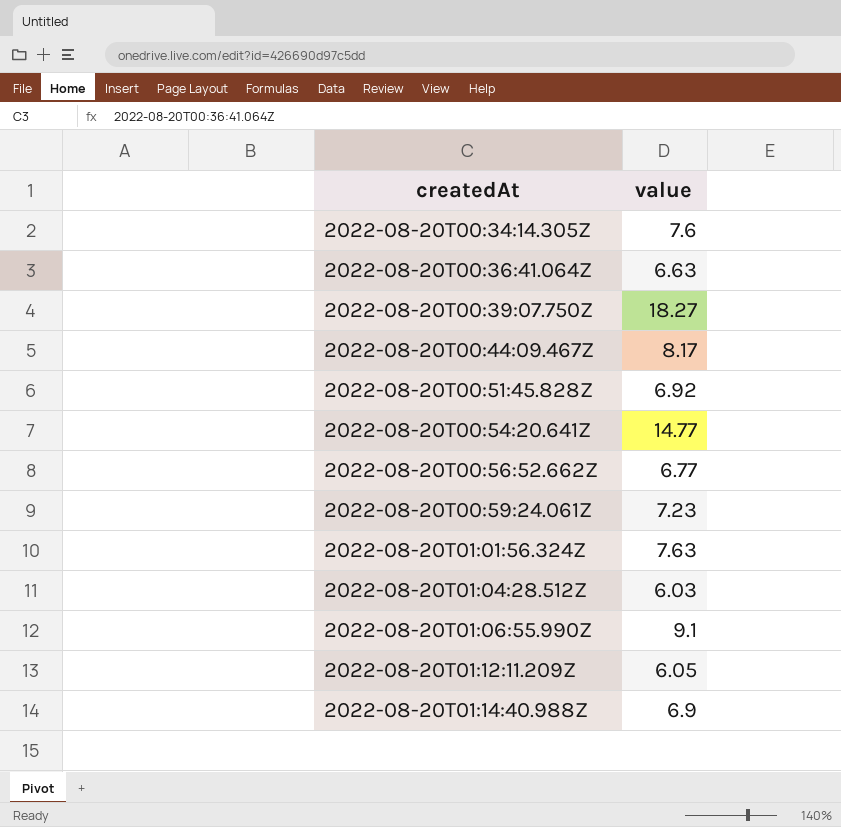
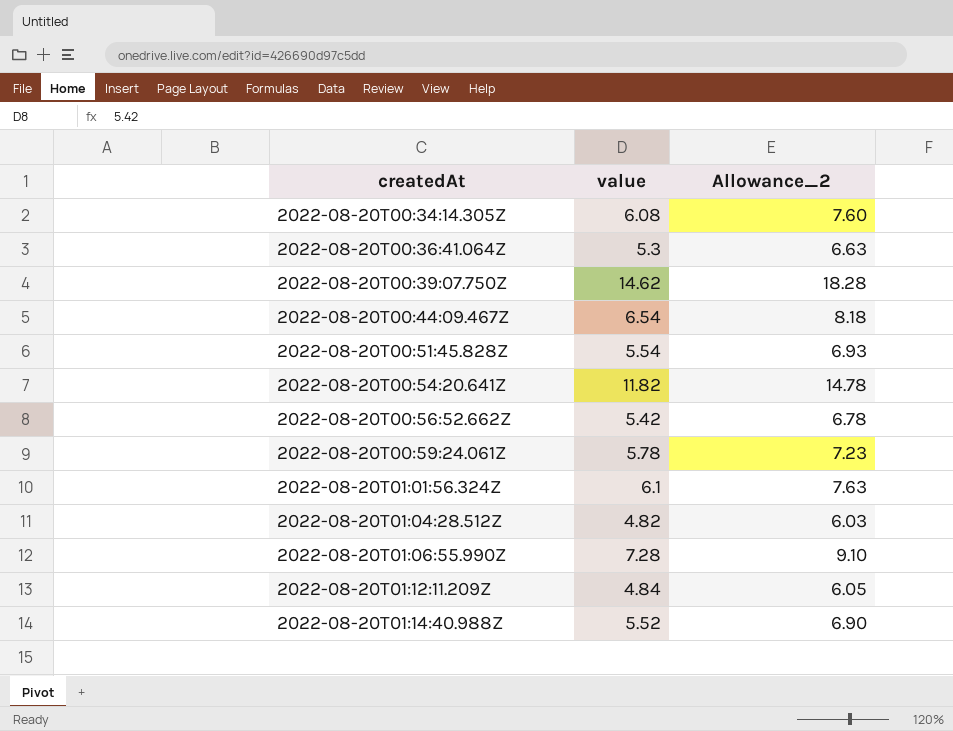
column Allowance_2 | formula: none -> [value] * 1.25
2022-08-20T00:34:14.305Z | value: 7.6 -> 6.08
2022-08-20T00:36:41.064Z | value: 6.63 -> 5.3
2022-08-20T00:39:07.750Z | value: 18.27 -> 14.62
2022-08-20T00:44:09.467Z | value: 8.17 -> 6.54
2022-08-20T00:51:45.828Z | value: 6.92 -> 5.54
2022-08-20T00:54:20.641Z | value: 14.77 -> 11.82
2022-08-20T00:56:52.662Z | value: 6.77 -> 5.42
2022-08-20T00:59:24.061Z | value: 7.23 -> 5.78
2022-08-20T01:01:56.324Z | value: 7.63 -> 6.1
2022-08-20T01:04:28.512Z | value: 6.03 -> 4.82
2022-08-20T01:06:55.990Z | value: 9.1 -> 7.28
2022-08-20T01:12:11.209Z | value: 6.05 -> 4.84
2022-08-20T01:14:40.988Z | value: 6.9 -> 5.52

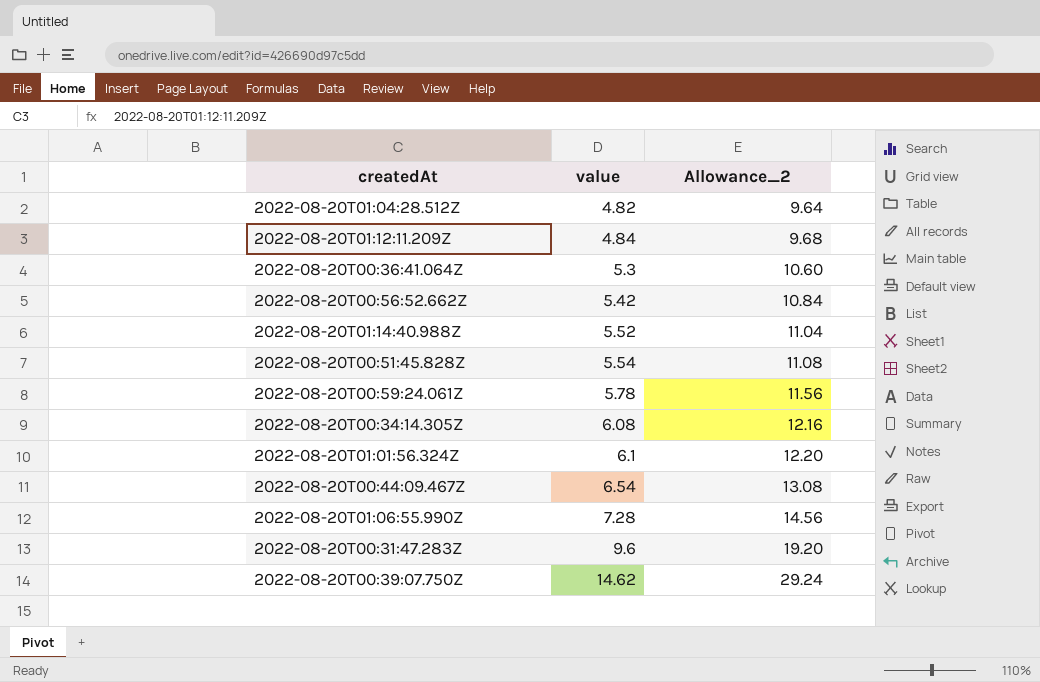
row order: createdAt ascending -> value ascending
column Allowance_2 | formula: [value] * 1.25 -> [value] * 2
row 2022-08-20T00:54:20.641Z: 11.82 | 14.78 -> none
row 2022-08-20T00:31:47.283Z: none -> 9.6 | 19.20

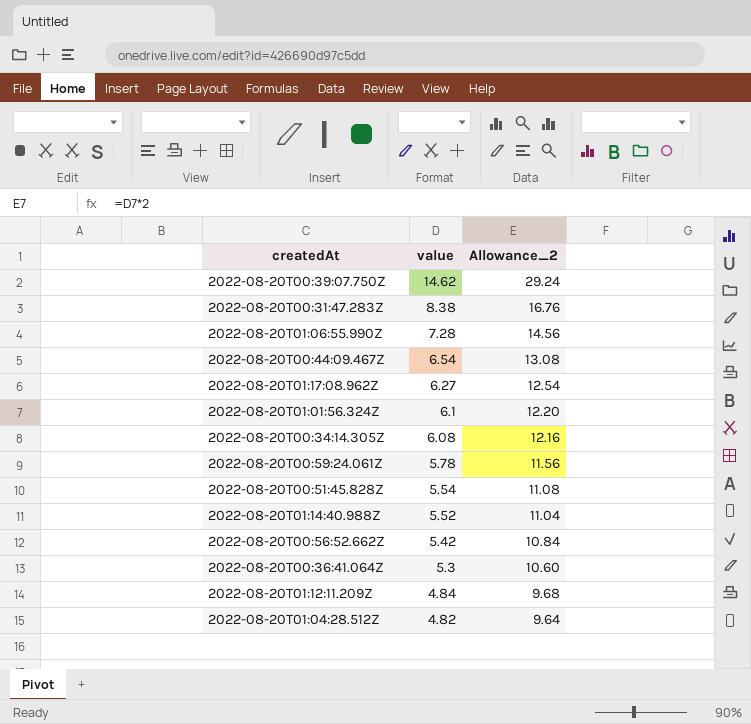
row order: value ascending -> value descending
2022-08-20T00:31:47.283Z | value: 9.6 -> 8.38
2022-08-20T00:31:47.283Z | Allowance_2: 19.20 -> 16.76
row 2022-08-20T01:17:08.962Z: none -> 6.27 | 12.54

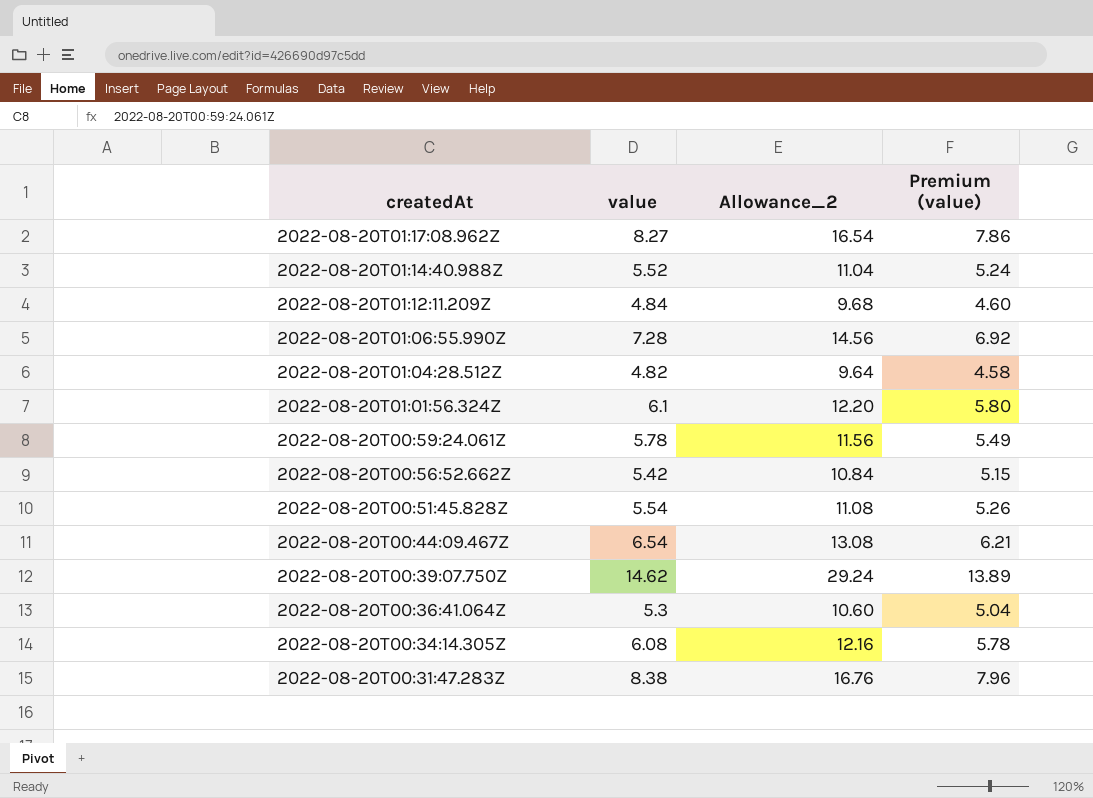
row order: value descending -> createdAt descending
column Premium (value) | formula: none -> [value] * 0.95
2022-08-20T01:17:08.962Z | value: 6.27 -> 8.27
2022-08-20T01:17:08.962Z | Allowance_2: 12.54 -> 16.54

